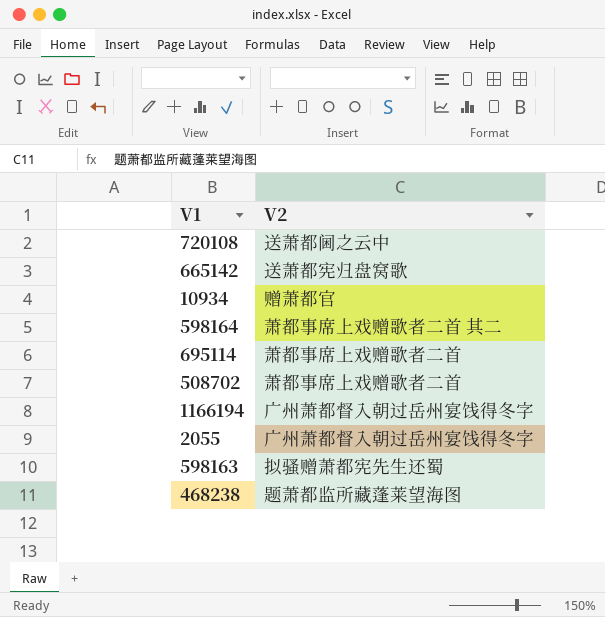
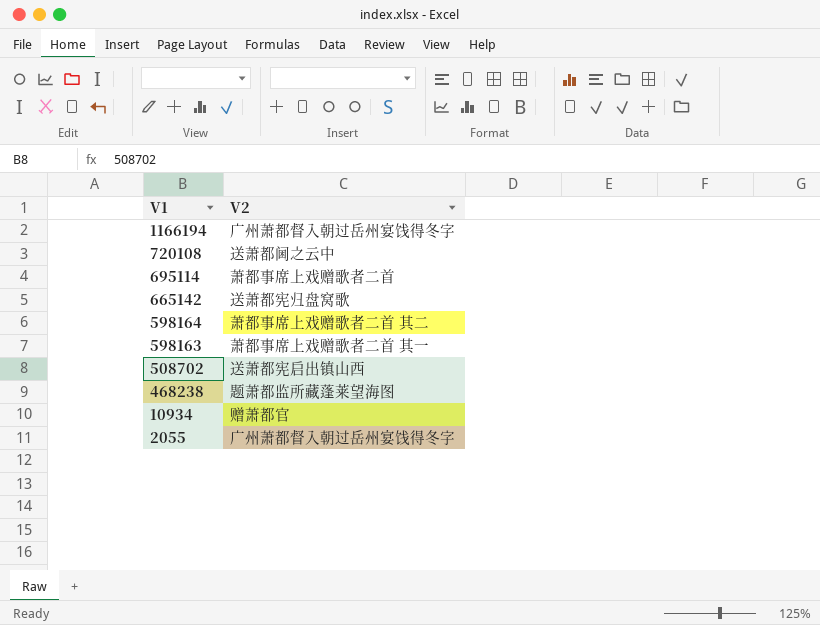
row order: none -> V1 descending
598163 | V2: 拟骚赠萧都宪先生还蜀 -> 萧都事席上戏赠歌者二首 其一
508702 | V2: 萧都事席上戏赠歌者二首 -> 送萧都宪启出镇山西

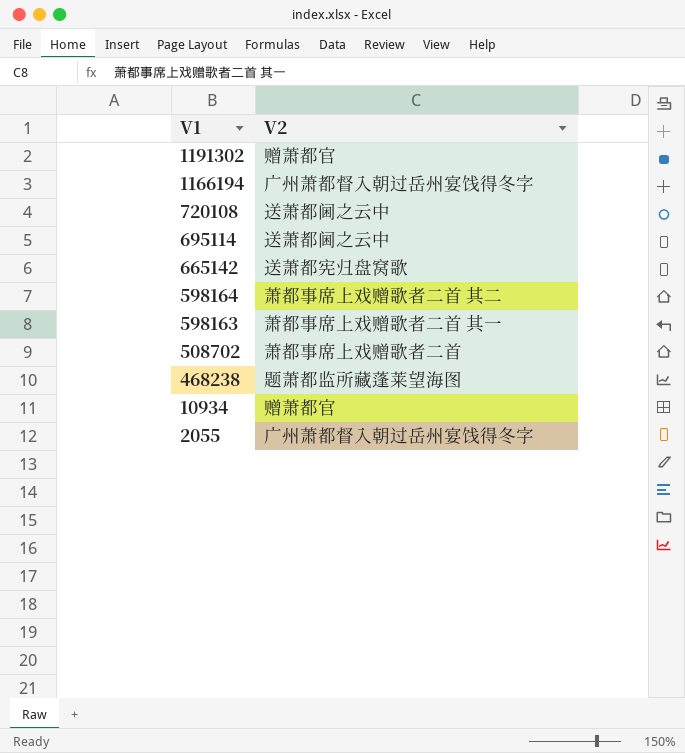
row 1191302: none -> 赠萧都官
695114 | V2: 萧都事席上戏赠歌者二首 -> 送萧都阃之云中
508702 | V2: 送萧都宪启出镇山西 -> 萧都事席上戏赠歌者二首

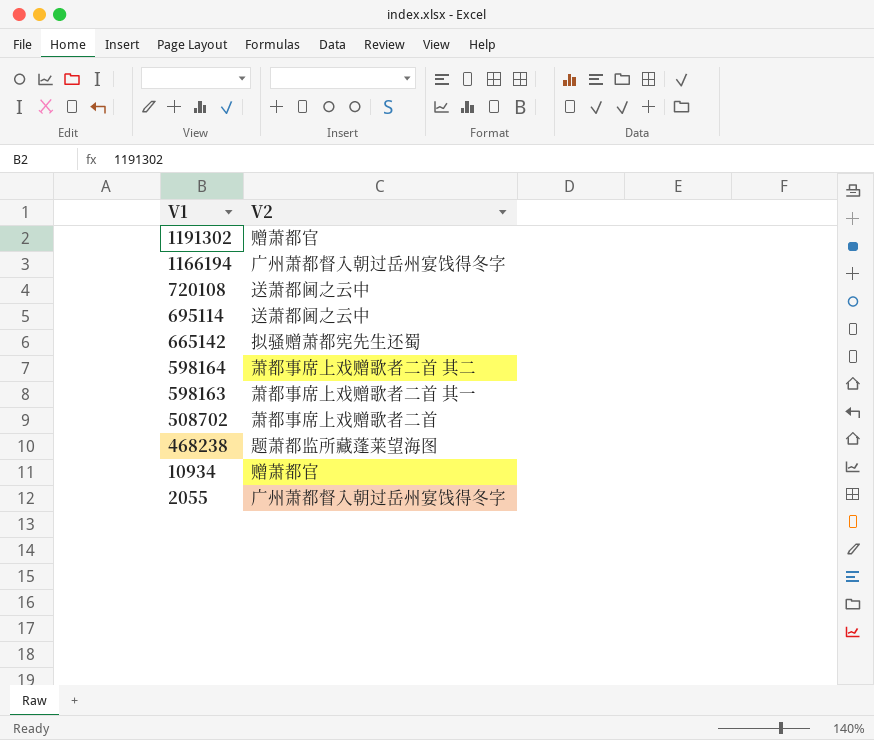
665142 | V2: 送萧都宪归盘窝歌 -> 拟骚赠萧都宪先生还蜀

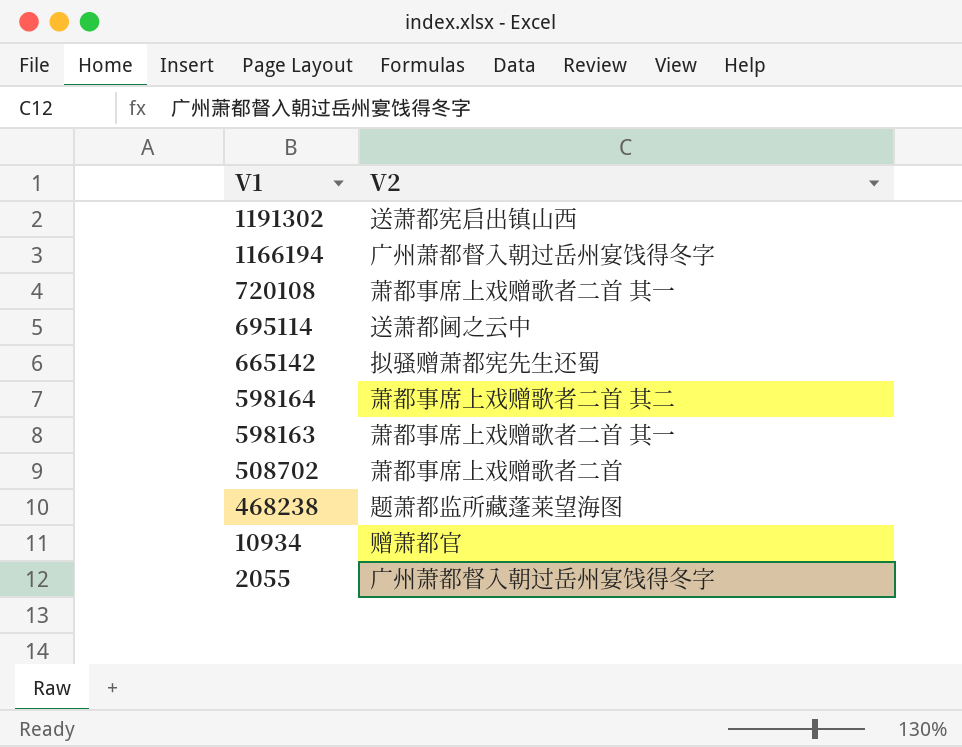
1191302 | V2: 赠萧都官 -> 送萧都宪启出镇山西
720108 | V2: 送萧都阃之云中 -> 萧都事席上戏赠歌者二首 其一

